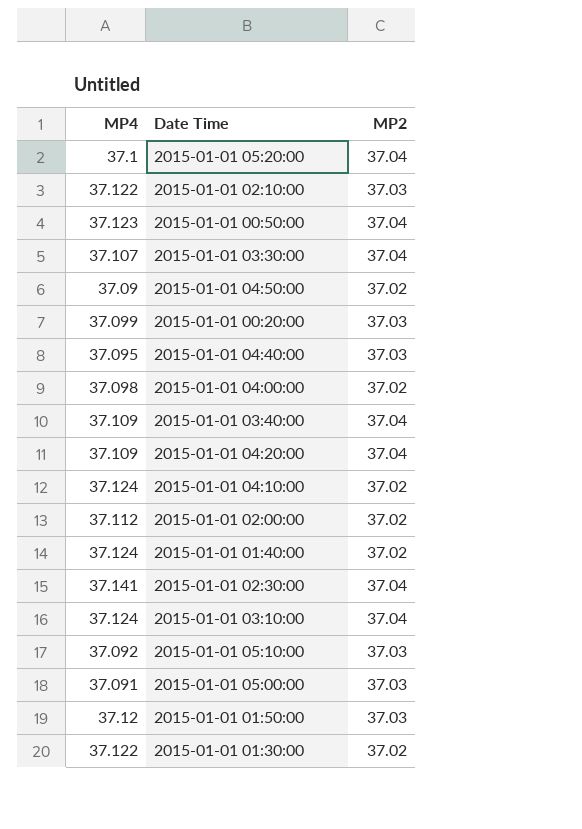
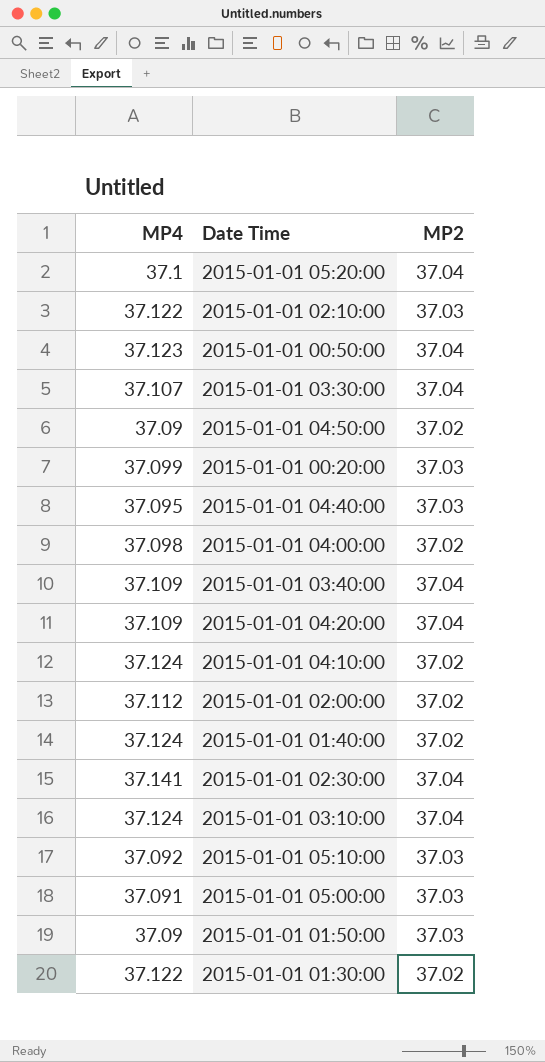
2015-01-01 01:50:00 | MP4: 37.12 -> 37.09

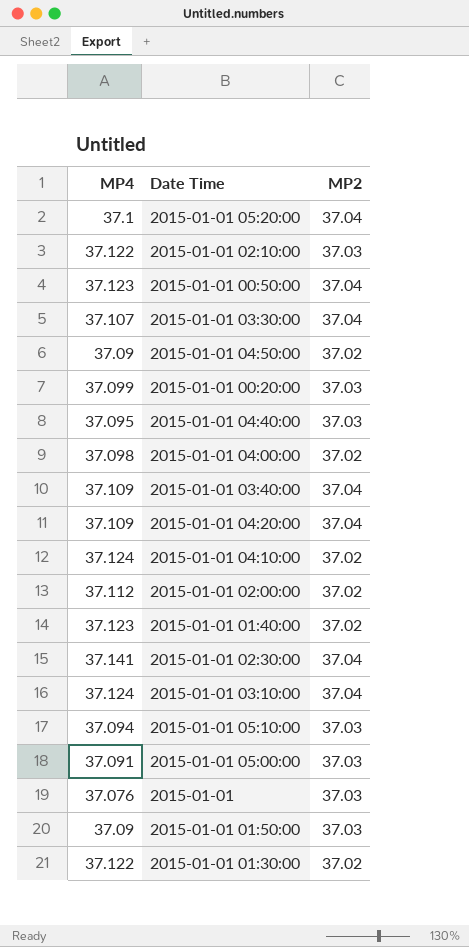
2015-01-01 01:40:00 | MP4: 37.124 -> 37.123
2015-01-01 05:10:00 | MP4: 37.092 -> 37.094
row 2015-01-01: none -> 37.076 | 37.03

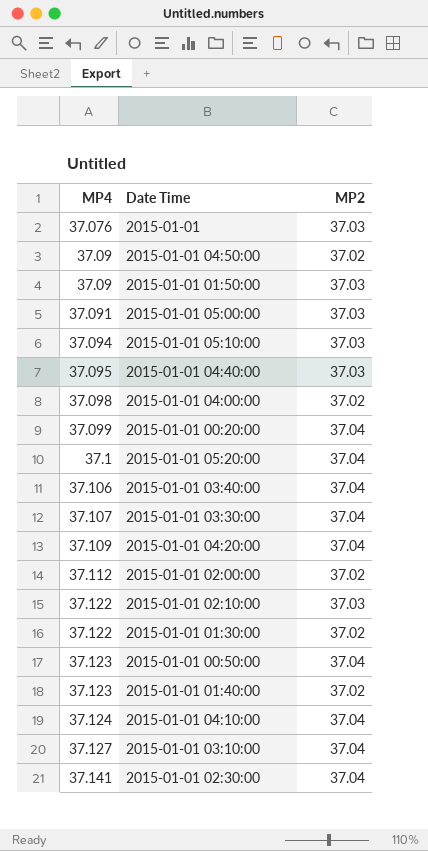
row order: none -> MP4 ascending
2015-01-01 00:20:00 | MP2: 37.03 -> 37.04
2015-01-01 03:40:00 | MP4: 37.109 -> 37.106
2015-01-01 04:10:00 | MP2: 37.02 -> 37.04
2015-01-01 03:10:00 | MP4: 37.124 -> 37.127

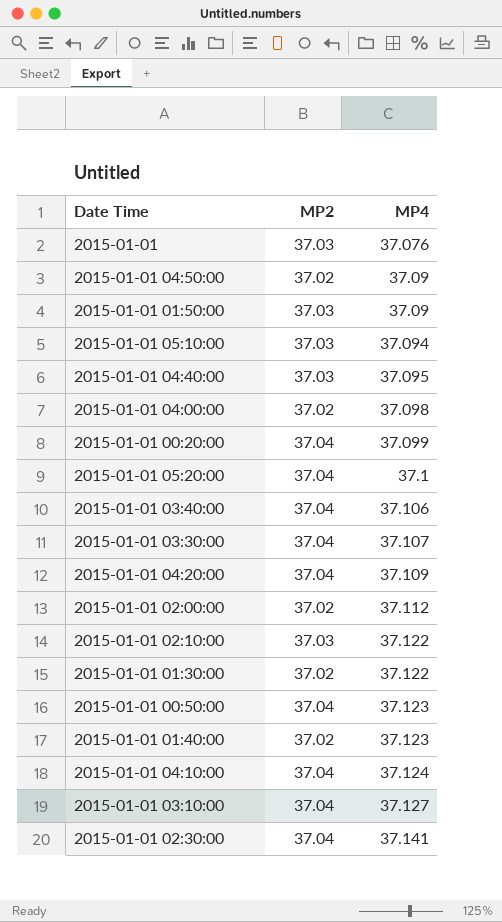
column MP4 | position: 1 -> 3
row 2015-01-01 05:00:00: 37.091 | 37.03 -> none

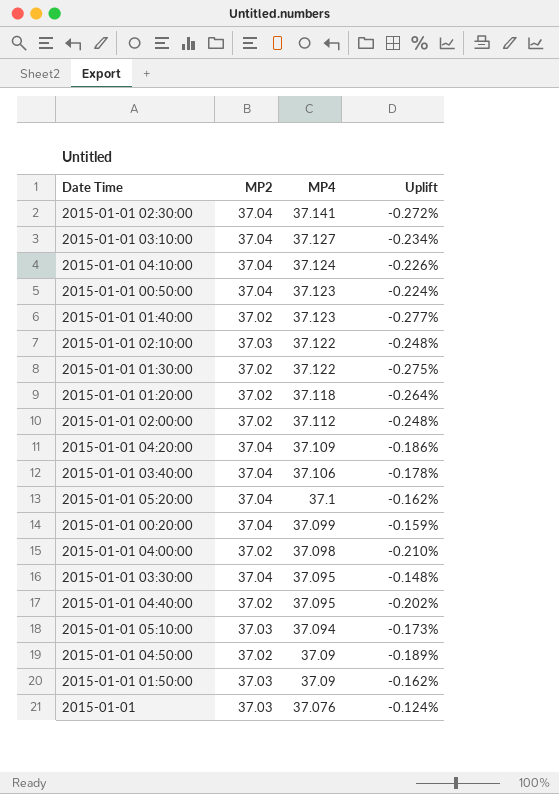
row order: MP4 ascending -> MP4 descending
column Uplift | formula: none -> ([MP2] - [MP4]) / [MP4]
row 2015-01-01 01:20:00: none -> 37.02 | 37.118 | -0.264%
2015-01-01 03:30:00 | MP4: 37.107 -> 37.095
2015-01-01 04:40:00 | MP2: 37.03 -> 37.02

